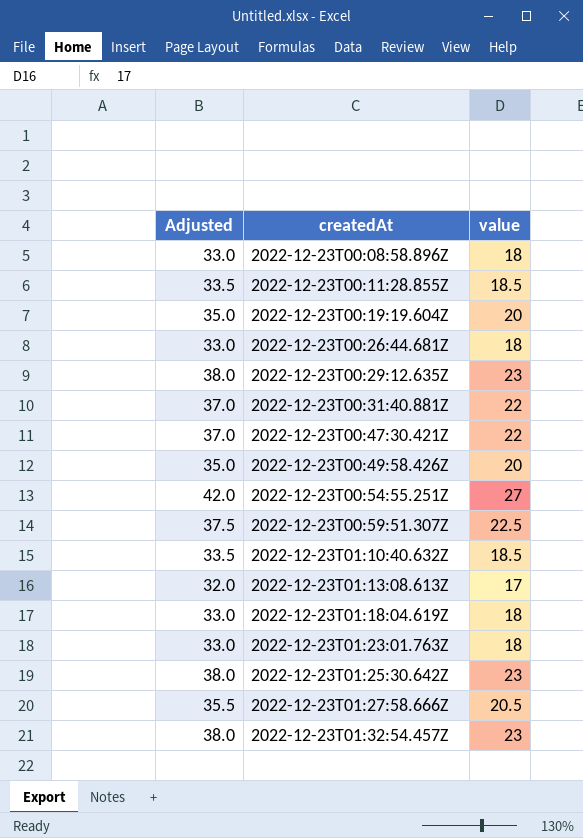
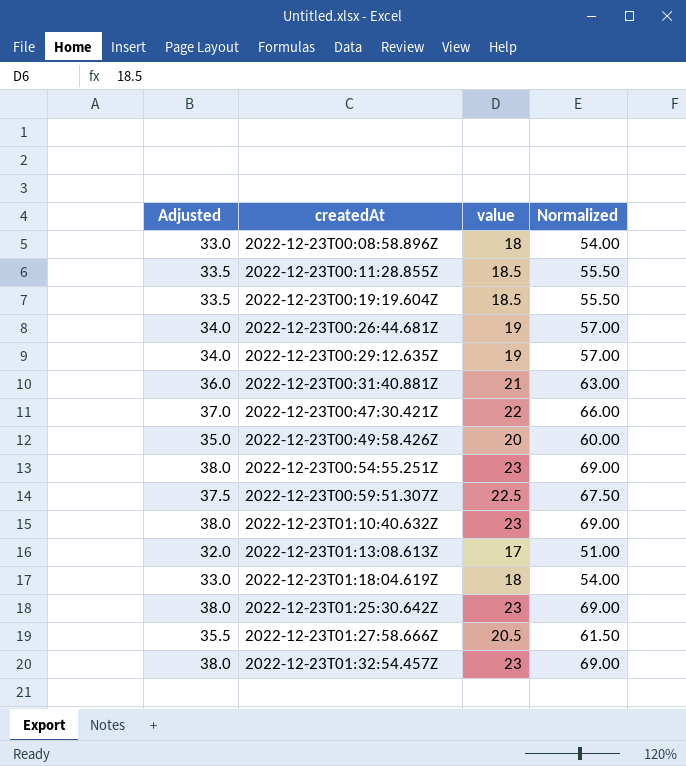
column Normalized | formula: none -> [value] * 3
row 2022-12-23T01:23:01.763Z: 33.0 | 18 -> none
2022-12-23T00:19:19.604Z | Adjusted: 35.0 -> 33.5
2022-12-23T00:19:19.604Z | value: 20 -> 18.5
2022-12-23T00:26:44.681Z | Adjusted: 33.0 -> 34.0
2022-12-23T00:26:44.681Z | value: 18 -> 19
2022-12-23T00:29:12.635Z | Adjusted: 38.0 -> 34.0
2022-12-23T00:29:12.635Z | value: 23 -> 19
2022-12-23T00:31:40.881Z | Adjusted: 37.0 -> 36.0
2022-12-23T00:31:40.881Z | value: 22 -> 21
2022-12-23T00:54:55.251Z | Adjusted: 42.0 -> 38.0
2022-12-23T00:54:55.251Z | value: 27 -> 23
2022-12-23T01:10:40.632Z | Adjusted: 33.5 -> 38.0
2022-12-23T01:10:40.632Z | value: 18.5 -> 23

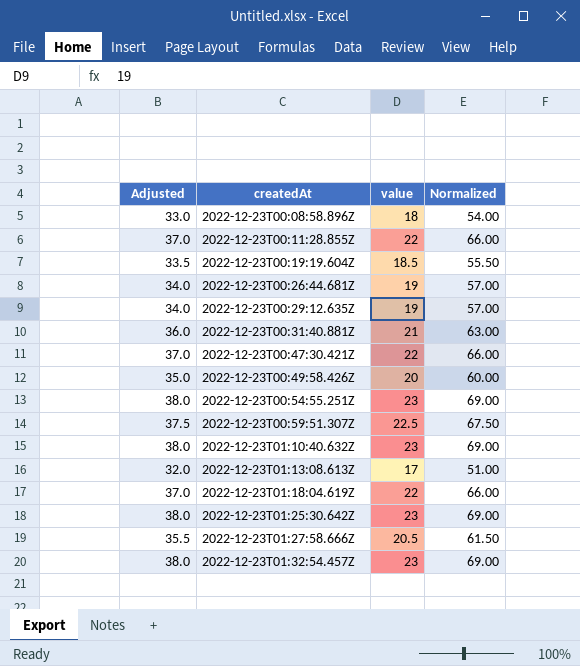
2022-12-23T00:11:28.855Z | Adjusted: 33.5 -> 37.0
2022-12-23T00:11:28.855Z | value: 18.5 -> 22
2022-12-23T00:11:28.855Z | Normalized: 55.50 -> 66.00
2022-12-23T01:18:04.619Z | Adjusted: 33.0 -> 37.0
2022-12-23T01:18:04.619Z | value: 18 -> 22
2022-12-23T01:18:04.619Z | Normalized: 54.00 -> 66.00

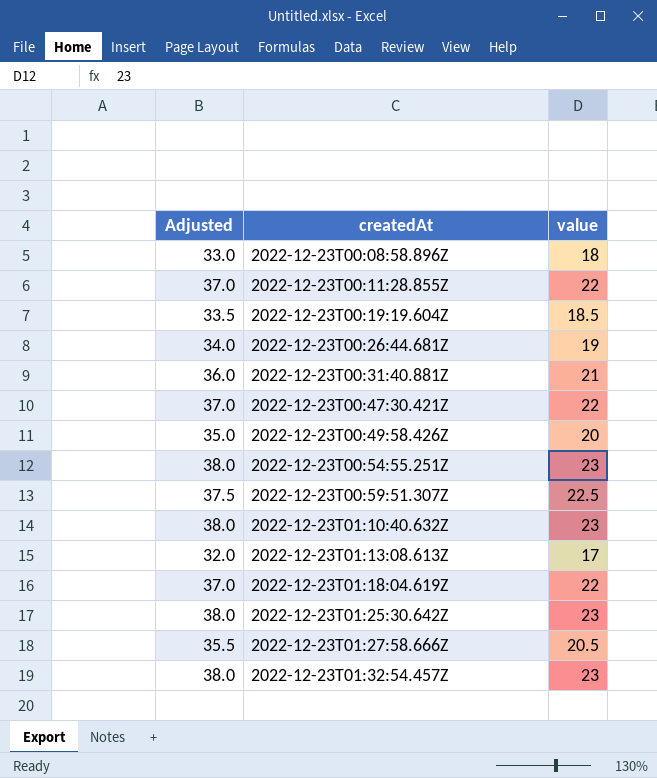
column Normalized | formula: [value] * 3 -> none
row 2022-12-23T00:29:12.635Z: 34.0 | 19 | 57.00 -> none

